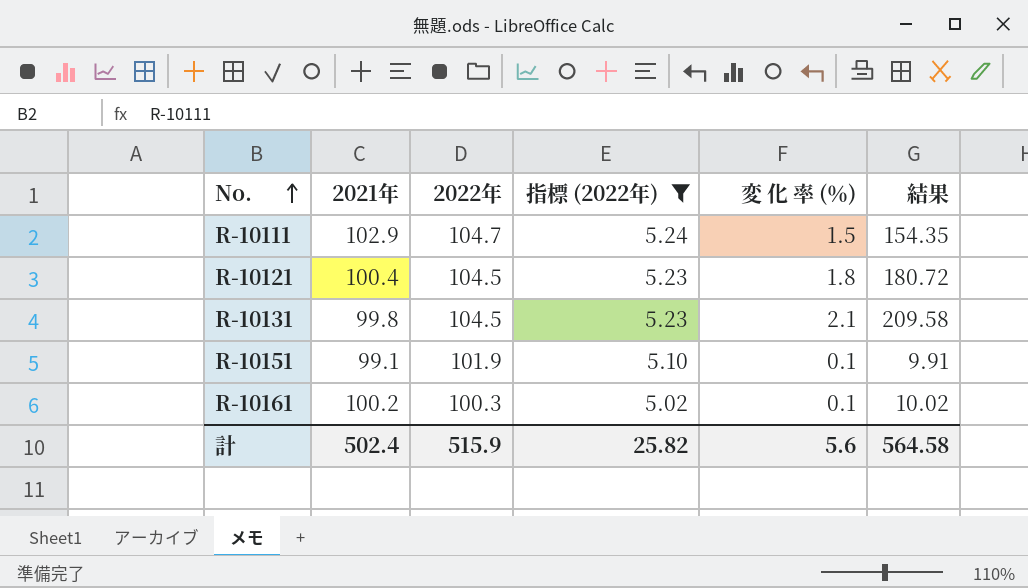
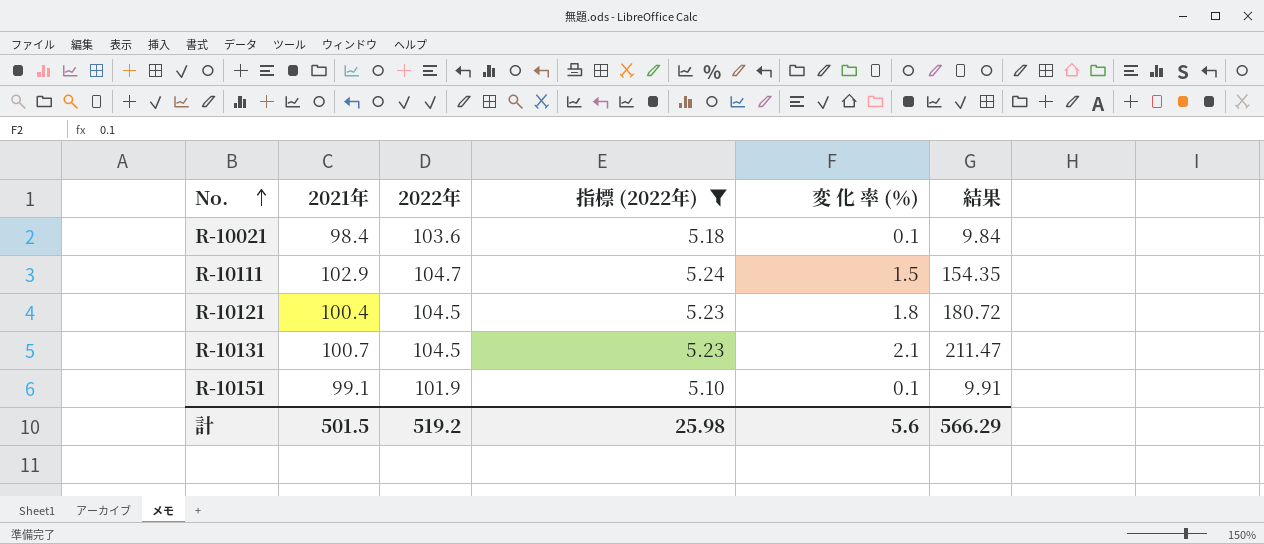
row R-10161: 100.2 | 100.3 | 5.02 | 0.1 | 10.02 -> none
row R-10021: none -> 98.4 | 103.6 | 5.18 | 0.1 | 9.84
R-10131 | 2021年: 99.8 -> 100.7
R-10131 | 結果: 209.58 -> 211.47
計 | 2021年: 502.4 -> 501.5
計 | 2022年: 515.9 -> 519.2
計 | 指標 (2022年): 25.82 -> 25.98
計 | 結果: 564.58 -> 566.29

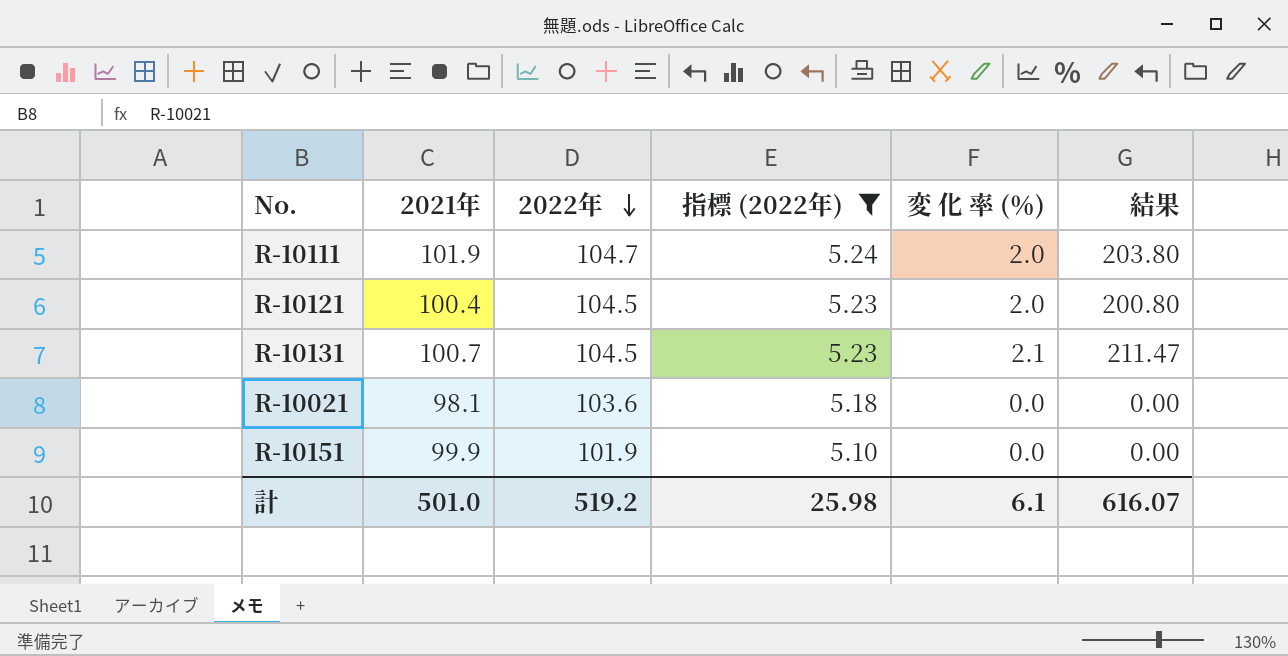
row order: No. ascending -> 2022年 descending
R-10111 | 2021年: 102.9 -> 101.9
R-10111 | 変 化 率 (％): 1.5 -> 2.0
R-10111 | 結果: 154.35 -> 203.80
R-10121 | 変 化 率 (％): 1.8 -> 2.0
R-10121 | 結果: 180.72 -> 200.80
R-10021 | 2021年: 98.4 -> 98.1
R-10021 | 変 化 率 (％): 0.1 -> 0.0
R-10021 | 結果: 9.84 -> 0.00
R-10151 | 2021年: 99.1 -> 99.9
R-10151 | 変 化 率 (％): 0.1 -> 0.0
R-10151 | 結果: 9.91 -> 0.00
計 | 2021年: 501.5 -> 501.0
計 | 変 化 率 (％): 5.6 -> 6.1
計 | 結果: 566.29 -> 616.07

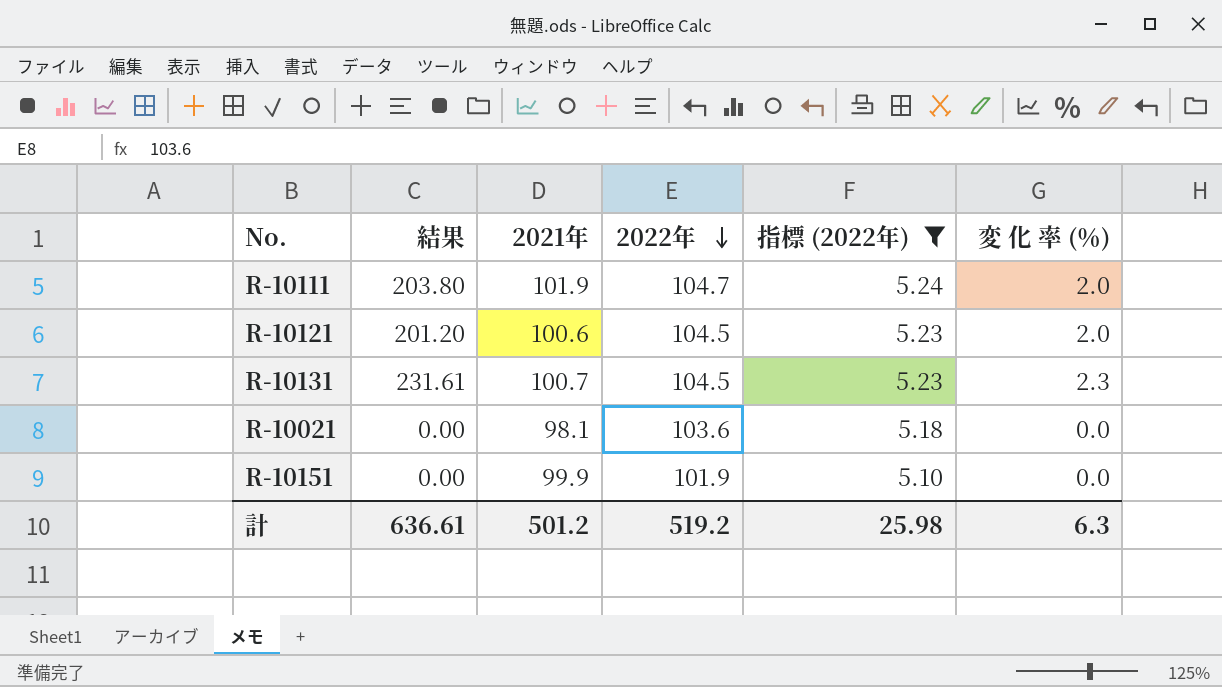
column 結果 | position: 6 -> 2
R-10121 | 結果: 200.80 -> 201.20
R-10121 | 2021年: 100.4 -> 100.6
R-10131 | 結果: 211.47 -> 231.61
R-10131 | 変 化 率 (％): 2.1 -> 2.3
計 | 結果: 616.07 -> 636.61
計 | 2021年: 501.0 -> 501.2
計 | 変 化 率 (％): 6.1 -> 6.3

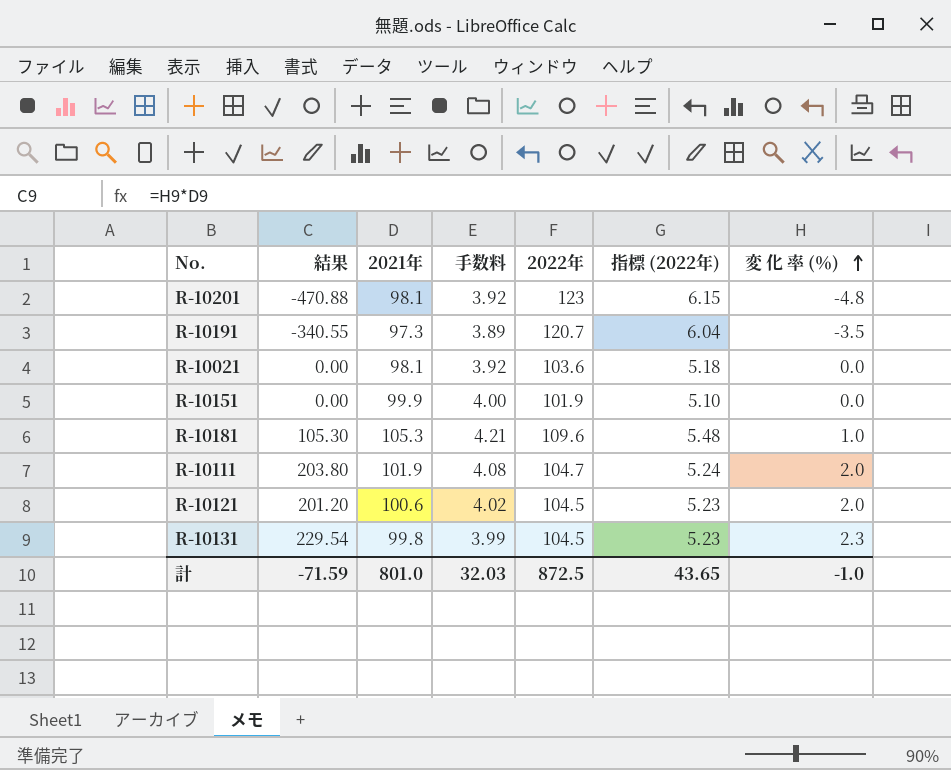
filter: 指標 (2022年) <= 5.24 -> none
row order: 2022年 descending -> 変 化 率 (％) ascending
column 手数料 | formula: none -> [2021年] * 0.04
R-10131 | 結果: 231.61 -> 229.54
R-10131 | 2021年: 100.7 -> 99.8
計 | 結果: 636.61 -> -71.59
計 | 2021年: 501.2 -> 801.0
計 | 2022年: 519.2 -> 872.5
計 | 指標 (2022年): 25.98 -> 43.65
計 | 変 化 率 (％): 6.3 -> -1.0

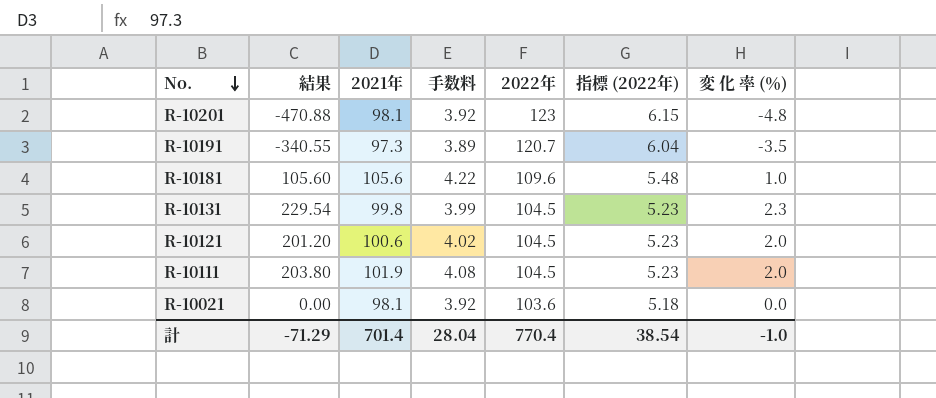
row order: 変 化 率 (％) ascending -> No. descending
row R-10151: 0.00 | 99.9 | 4.00 | 101.9 | 5.10 | 0.0 -> none
R-10181 | 結果: 105.30 -> 105.60
R-10181 | 2021年: 105.3 -> 105.6
R-10181 | 手数料: 4.21 -> 4.22
R-10111 | 2022年: 104.7 -> 104.5
R-10111 | 指標 (2022年): 5.24 -> 5.23
計 | 結果: -71.59 -> -71.29
計 | 2021年: 801.0 -> 701.4
計 | 手数料: 32.03 -> 28.04
計 | 2022年: 872.5 -> 770.4
計 | 指標 (2022年): 43.65 -> 38.54

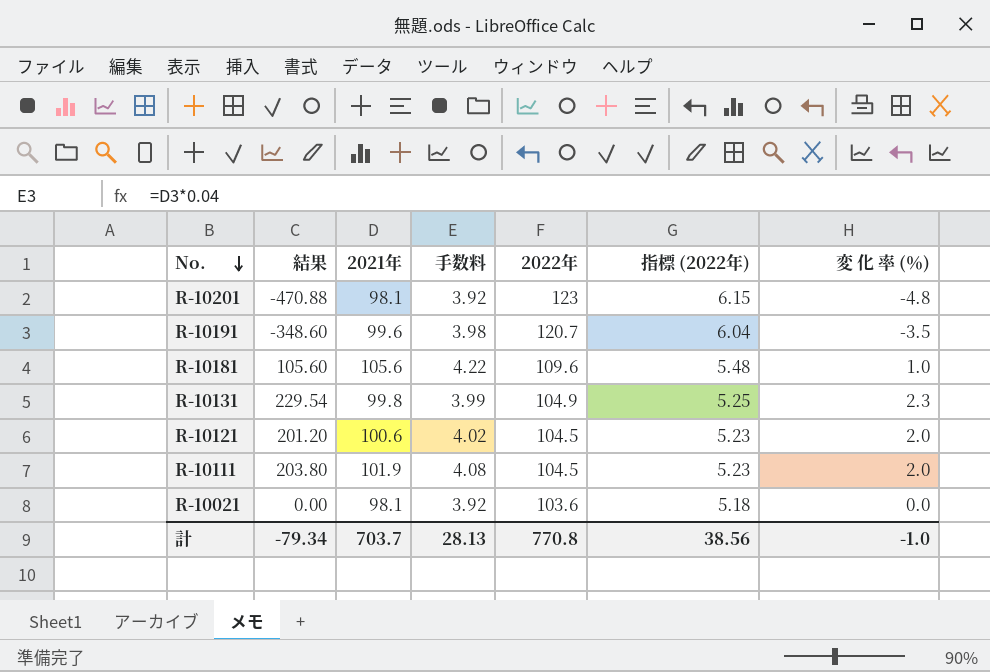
R-10191 | 結果: -340.55 -> -348.60
R-10191 | 2021年: 97.3 -> 99.6
R-10191 | 手数料: 3.89 -> 3.98
R-10131 | 2022年: 104.5 -> 104.9
R-10131 | 指標 (2022年): 5.23 -> 5.25
計 | 結果: -71.29 -> -79.34
計 | 2021年: 701.4 -> 703.7
計 | 手数料: 28.04 -> 28.13
計 | 2022年: 770.4 -> 770.8
計 | 指標 (2022年): 38.54 -> 38.56

